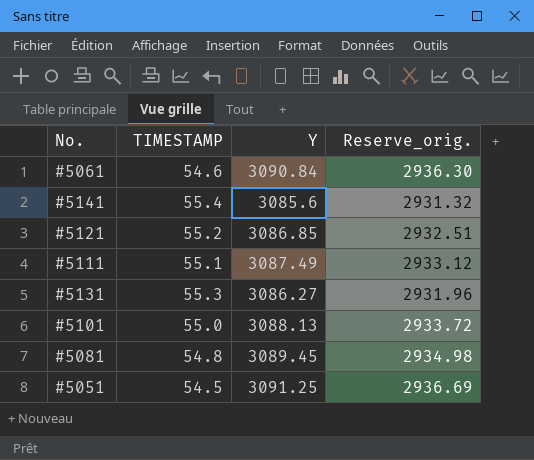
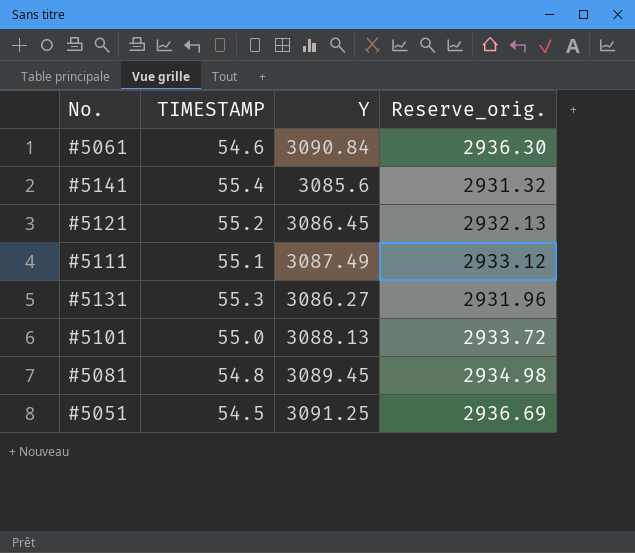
#5121 | Y: 3086.85 -> 3086.45
#5121 | Reserve_orig.: 2932.51 -> 2932.13

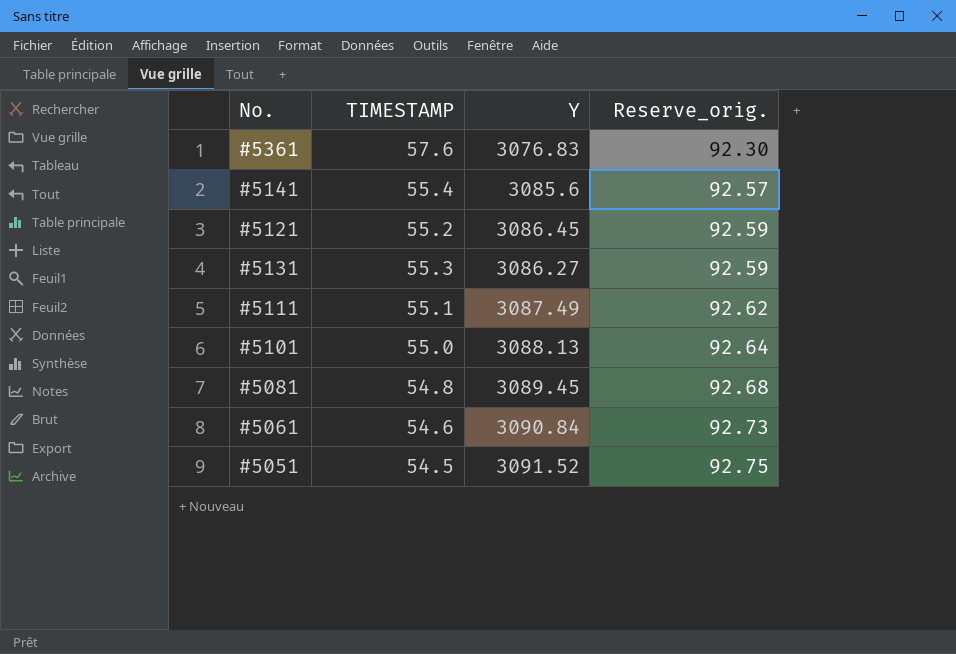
row order: none -> Reserve_orig. ascending
column Reserve_orig. | formula: [Y] * 0.95 -> [Y] * 0.03
row #5361: none -> 57.6 | 3076.83 | 92.30
#5051 | Y: 3091.25 -> 3091.52

